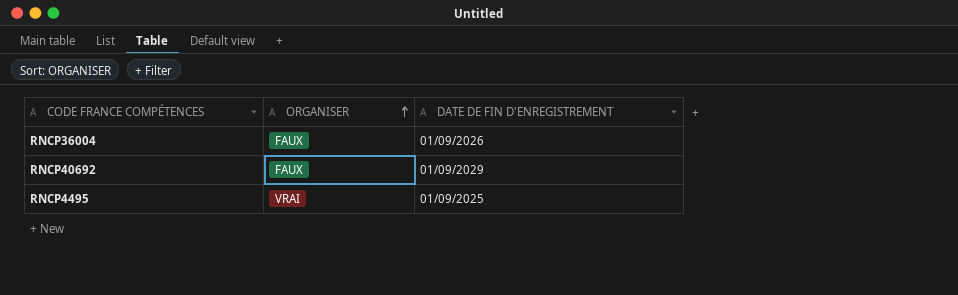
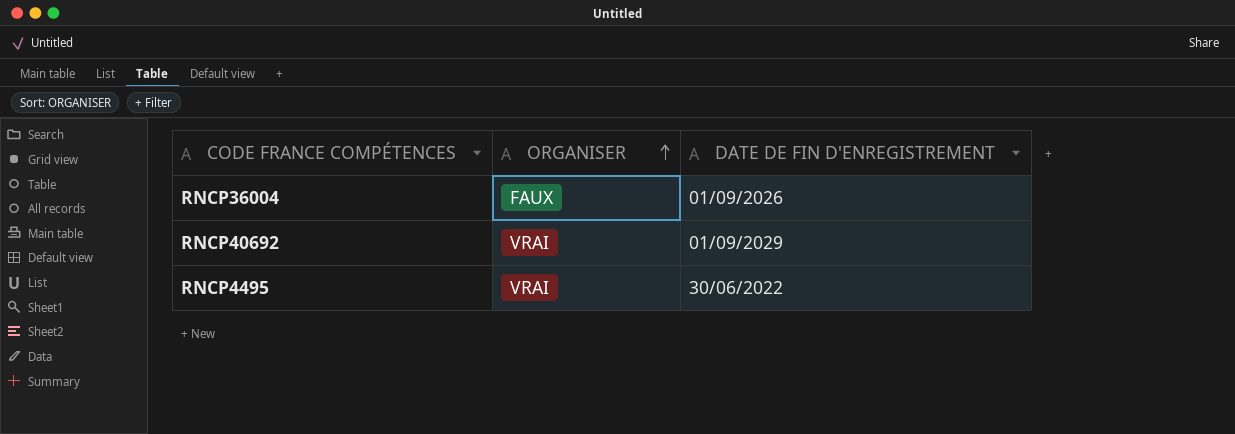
RNCP40692 | ORGANISER: FAUX -> VRAI
RNCP4495 | DATE DE FIN D'ENREGISTREMENT: 01/09/2025 -> 30/06/2022

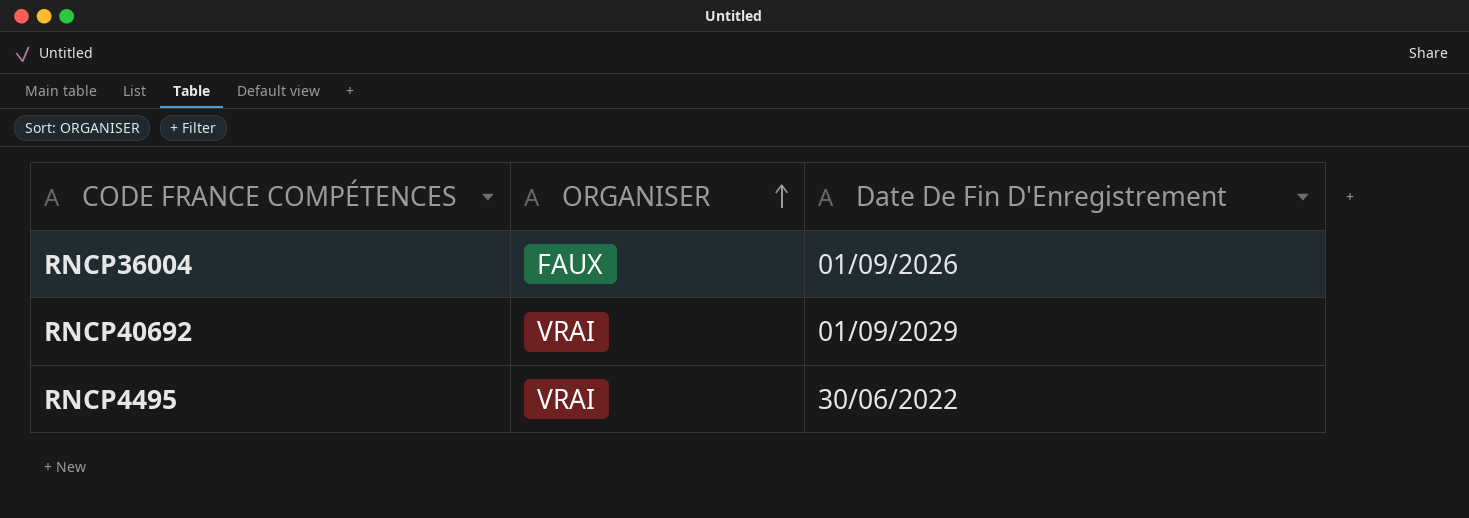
column name: DATE DE FIN D'ENREGISTREMENT -> Date De Fin D'Enregistrement

